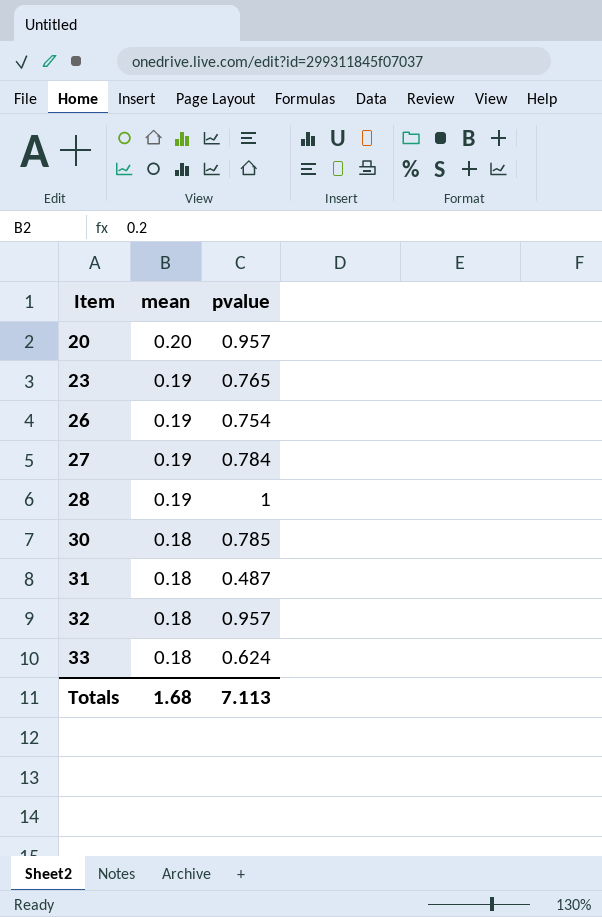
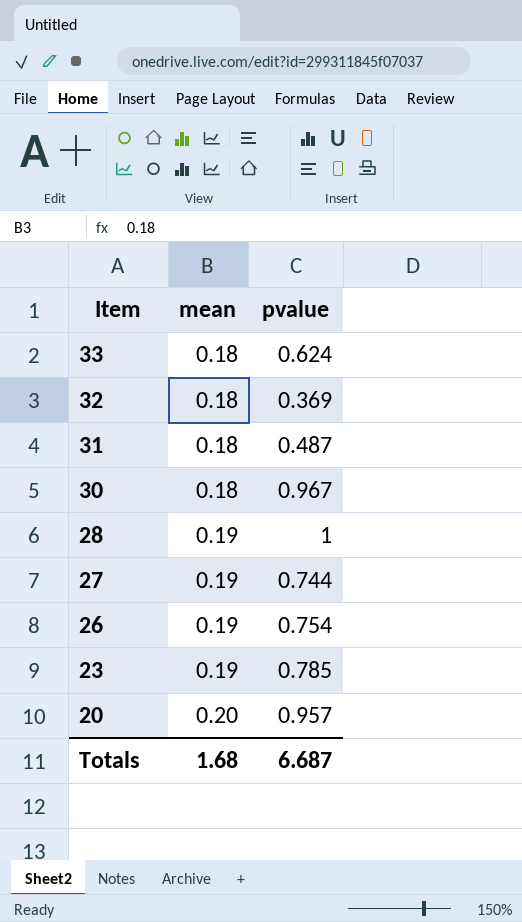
row order: Item ascending -> Item descending
32 | pvalue: 0.957 -> 0.369
30 | pvalue: 0.785 -> 0.967
27 | pvalue: 0.784 -> 0.744
23 | pvalue: 0.765 -> 0.785
Totals | pvalue: 7.113 -> 6.687

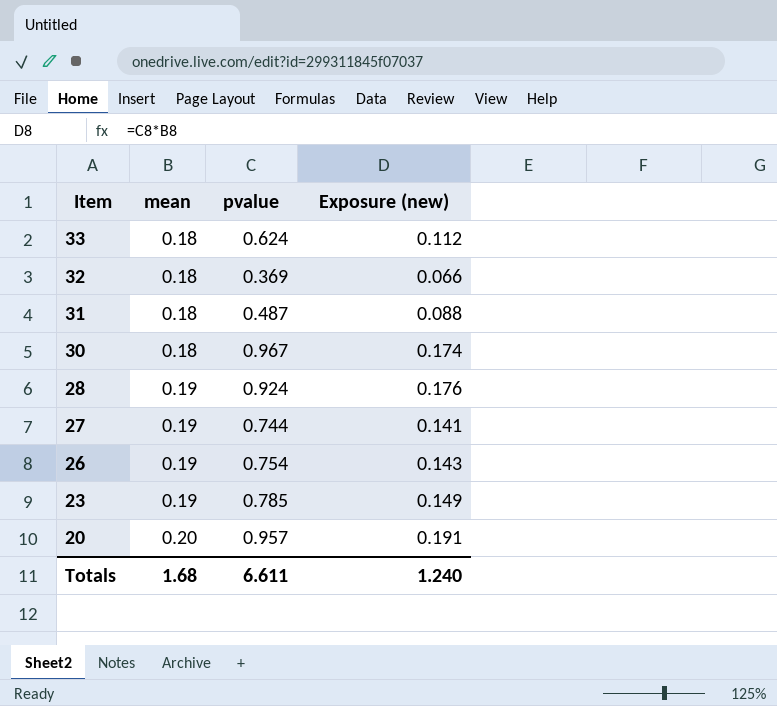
column Exposure (new) | formula: none -> [mean] * [pvalue]
28 | pvalue: 1 -> 0.924
Totals | pvalue: 6.687 -> 6.611

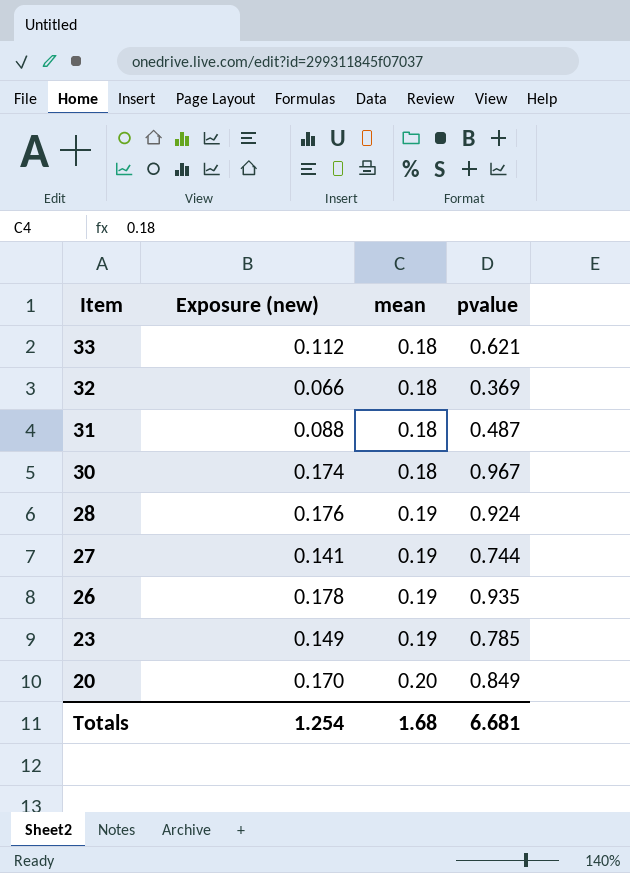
column Exposure (new) | position: 4 -> 2
33 | pvalue: 0.624 -> 0.621
26 | Exposure (new): 0.143 -> 0.178
26 | pvalue: 0.754 -> 0.935
20 | Exposure (new): 0.191 -> 0.170
20 | pvalue: 0.957 -> 0.849
Totals | Exposure (new): 1.240 -> 1.254
Totals | pvalue: 6.611 -> 6.681

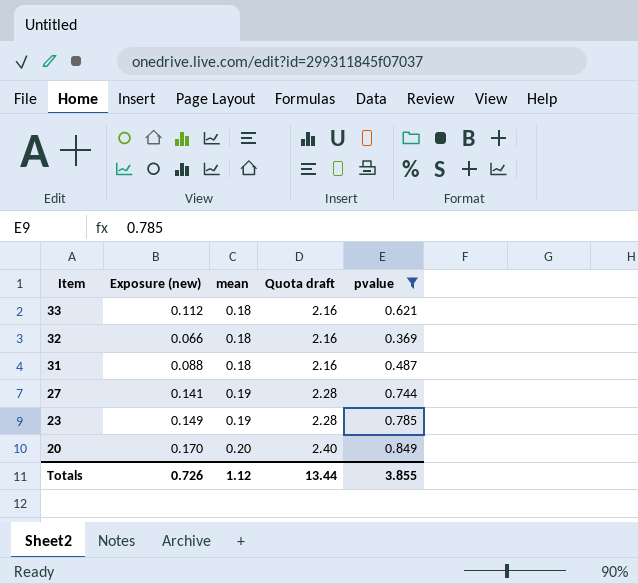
filter: none -> pvalue <= 0.849
column Quota draft | formula: none -> [mean] * 12
Totals | Exposure (new): 1.254 -> 0.726
Totals | mean: 1.68 -> 1.12
Totals | pvalue: 6.681 -> 3.855

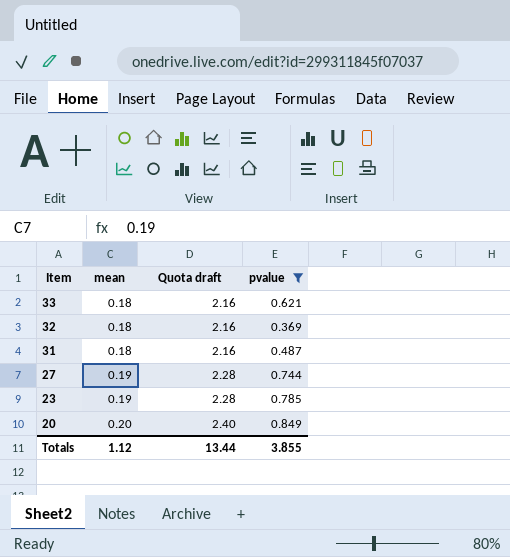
column Exposure (new) | formula: [mean] * [pvalue] -> none

